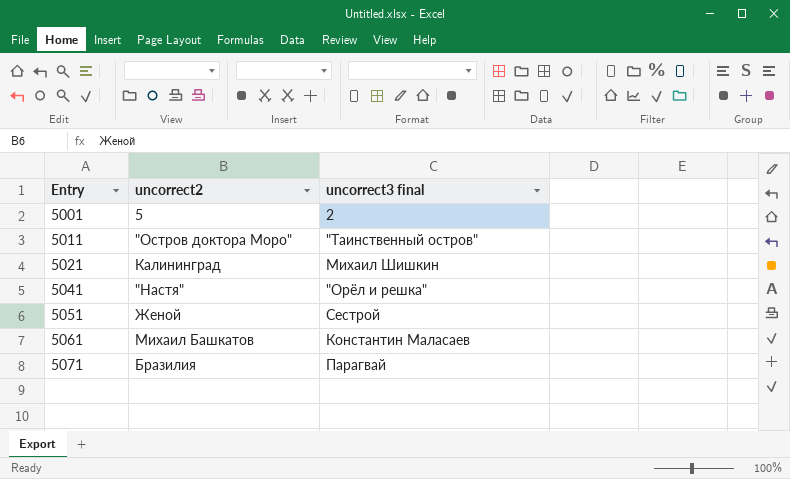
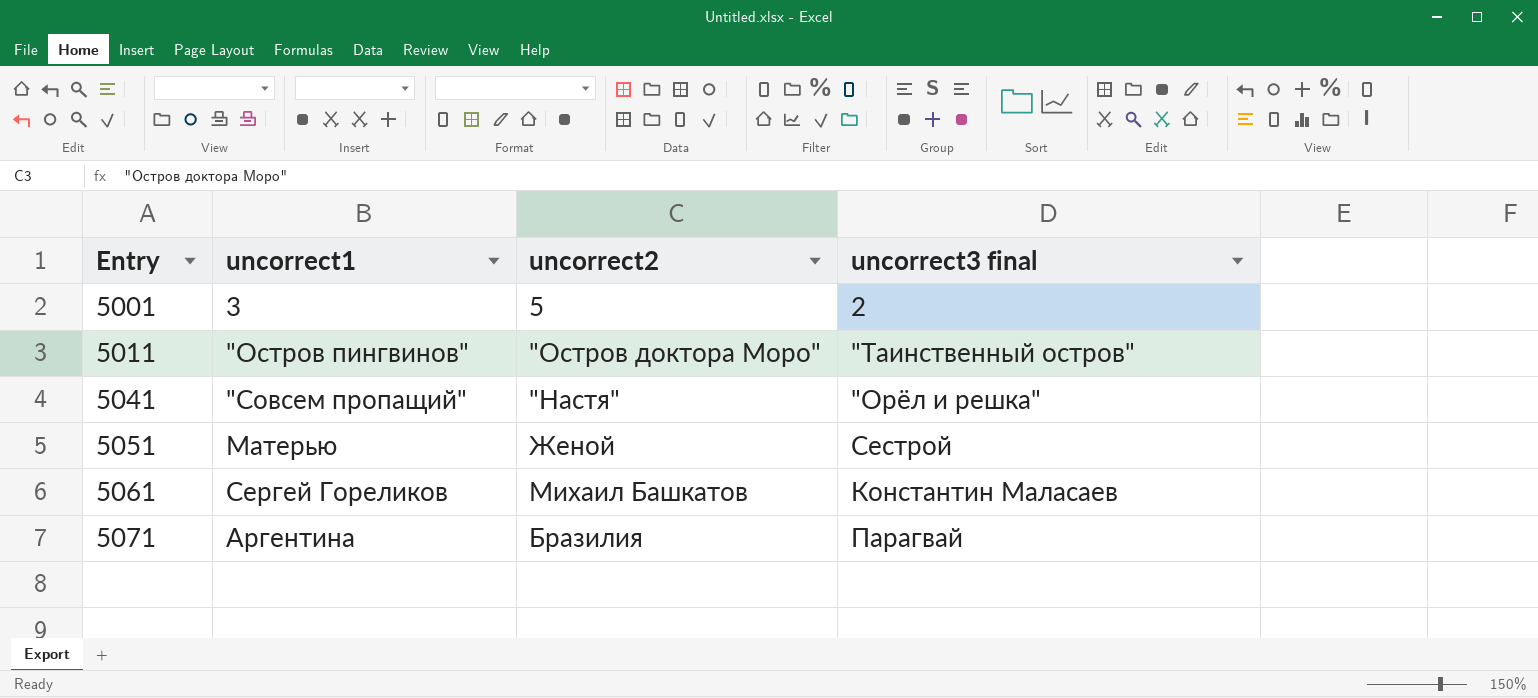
column uncorrect1 | position: none -> 2
row 5021: Калининград | Михаил Шишкин -> none

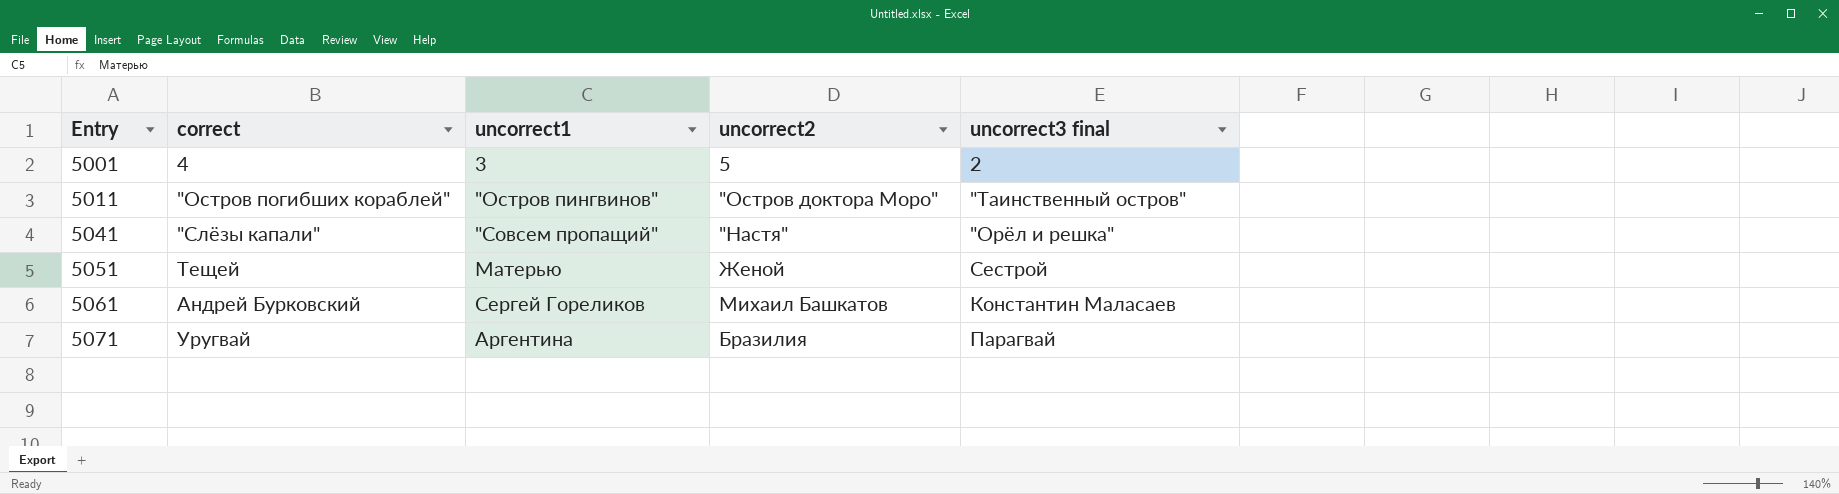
column correct | position: none -> 2

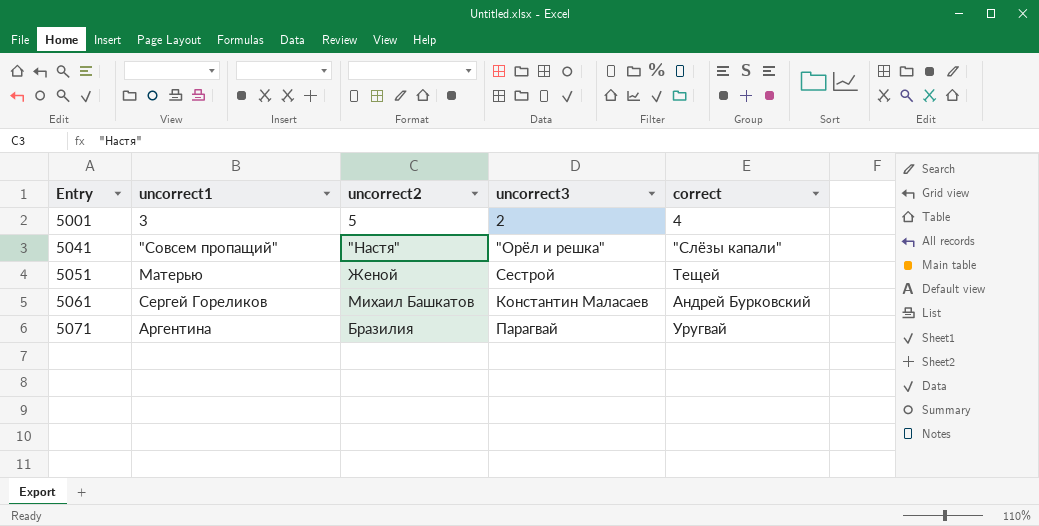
column name: uncorrect3 final -> uncorrect3
column correct | position: 2 -> 5
row 5011: "Остров погибших кораблей" | "Остров пингвинов" | "Остров доктора Моро" | "Таинственный остров" -> none

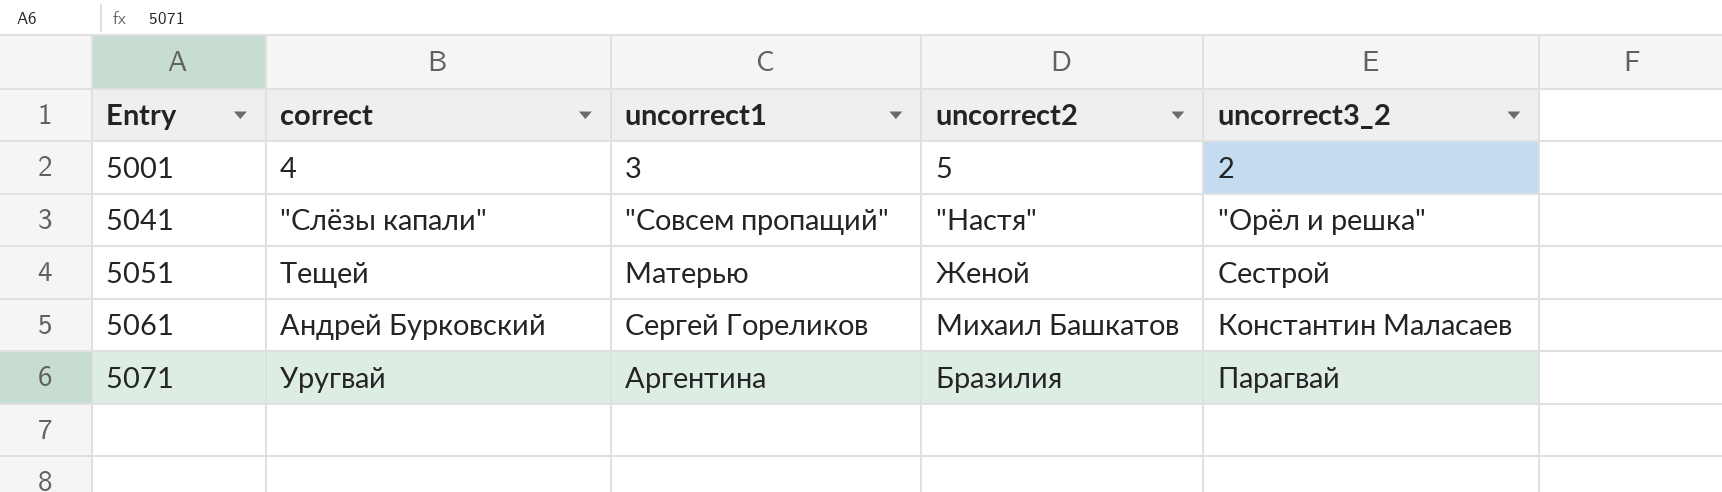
column correct | position: 5 -> 2
column name: uncorrect3 -> uncorrect3_2

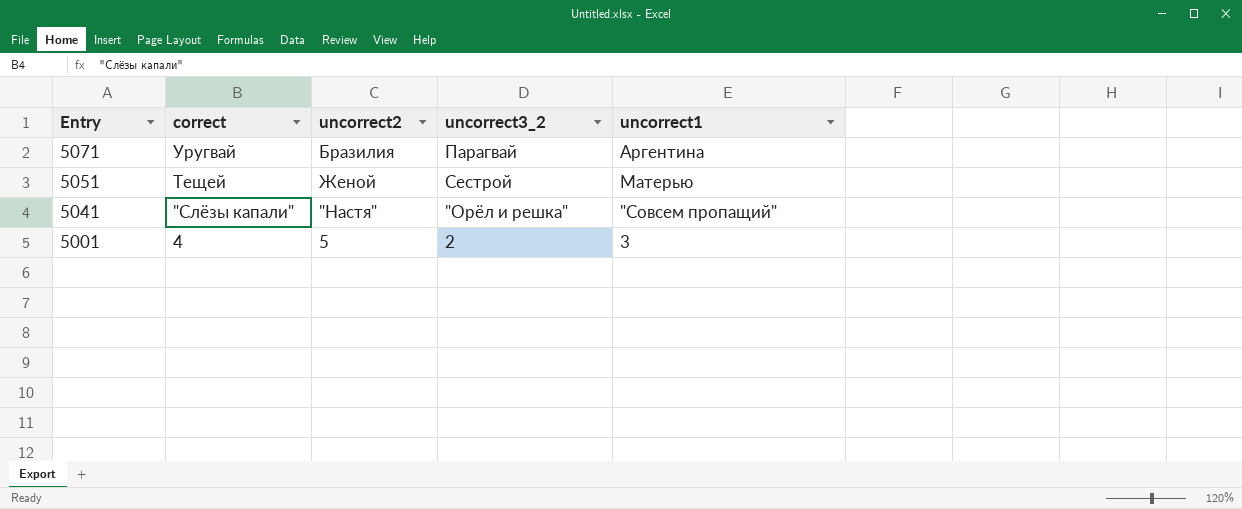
row order: Entry ascending -> Entry descending
column uncorrect1 | position: 3 -> 5
row 5061: Андрей Бурковский | Сергей Гореликов | Михаил Башкатов | Константин Маласаев -> none

